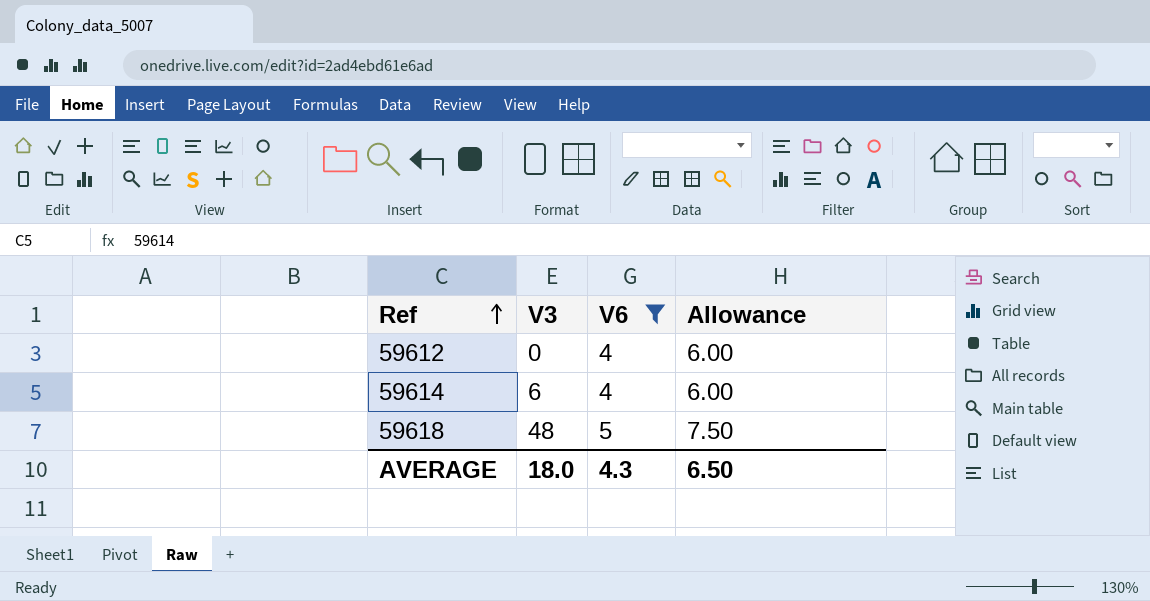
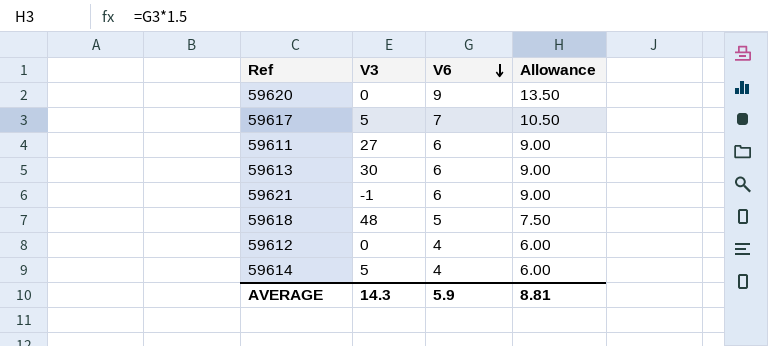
filter: V6 <= 5 -> none
row order: Ref ascending -> V6 descending
59614 | V3: 6 -> 5
AVERAGE | V3: 18.0 -> 14.3
AVERAGE | V6: 4.3 -> 5.9
AVERAGE | Allowance: 6.50 -> 8.81

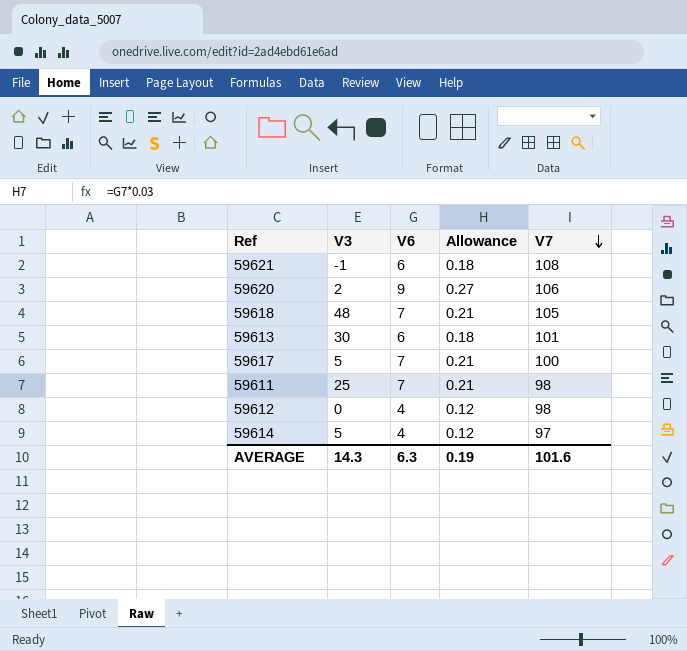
row order: V6 descending -> V7 descending
column Allowance | formula: [V6] * 1.5 -> [V6] * 0.03
column V7 | position: none -> 5
59620 | V3: 0 -> 2
59618 | V6: 5 -> 7
59611 | V3: 27 -> 25
59611 | V6: 6 -> 7
AVERAGE | V6: 5.9 -> 6.3
AVERAGE | Allowance: 8.81 -> 0.19

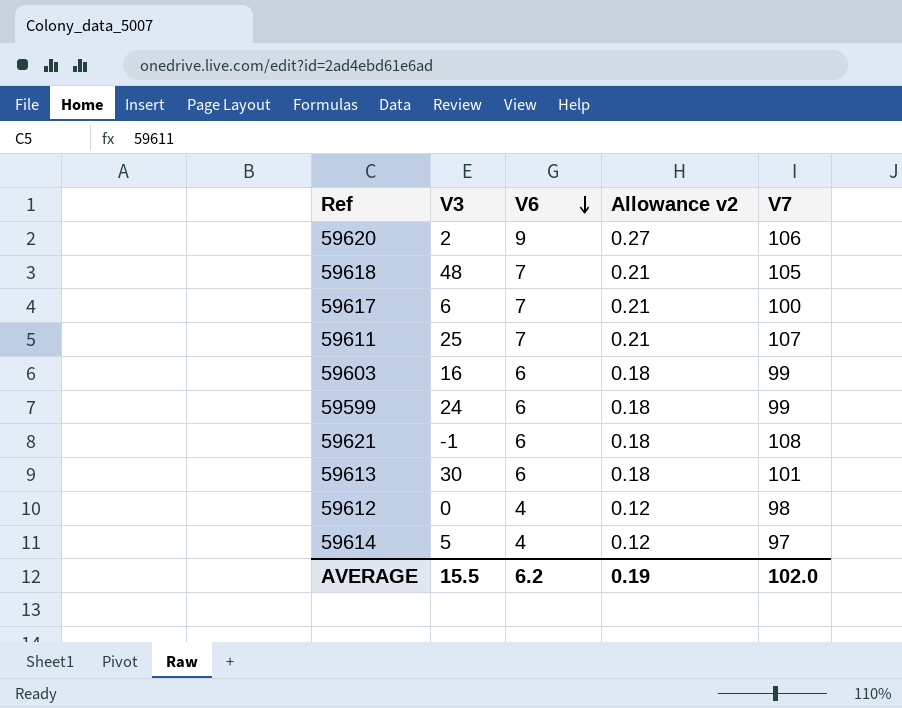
row order: V7 descending -> V6 descending
column name: Allowance -> Allowance v2
59617 | V3: 5 -> 6
59611 | V7: 98 -> 107
row 59603: none -> 16 | 6 | 0.18 | 99
row 59599: none -> 24 | 6 | 0.18 | 99
AVERAGE | V3: 14.3 -> 15.5
AVERAGE | V6: 6.3 -> 6.2
AVERAGE | V7: 101.6 -> 102.0

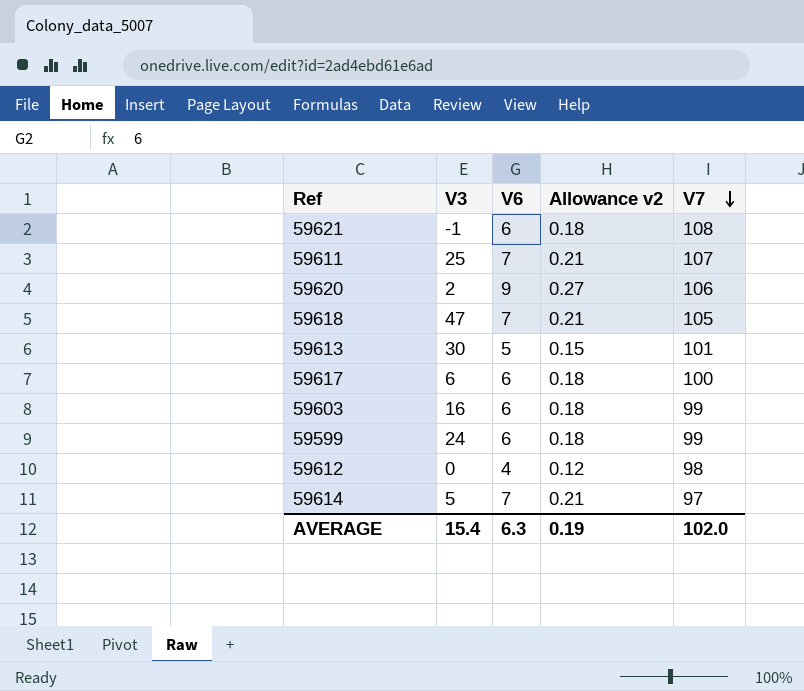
row order: V6 descending -> V7 descending
59618 | V3: 48 -> 47
59613 | V6: 6 -> 5
59613 | Allowance v2: 0.18 -> 0.15
59617 | V6: 7 -> 6
59617 | Allowance v2: 0.21 -> 0.18
59614 | V6: 4 -> 7
59614 | Allowance v2: 0.12 -> 0.21
AVERAGE | V3: 15.5 -> 15.4
AVERAGE | V6: 6.2 -> 6.3

